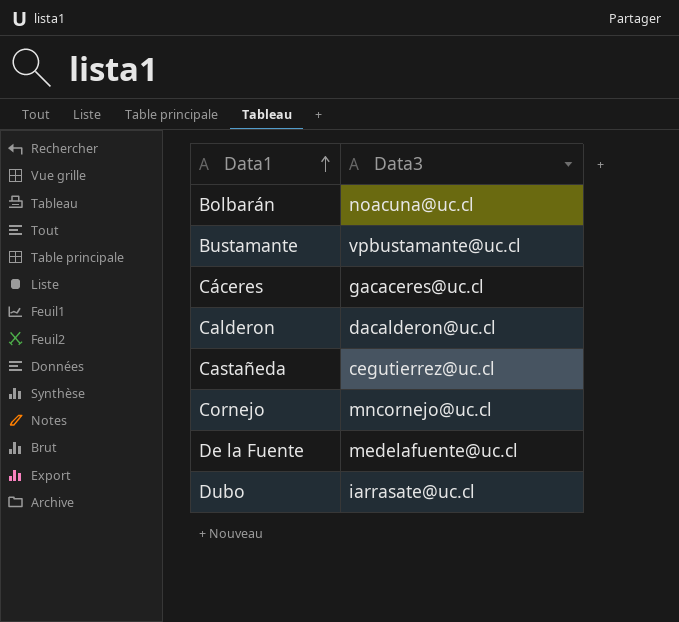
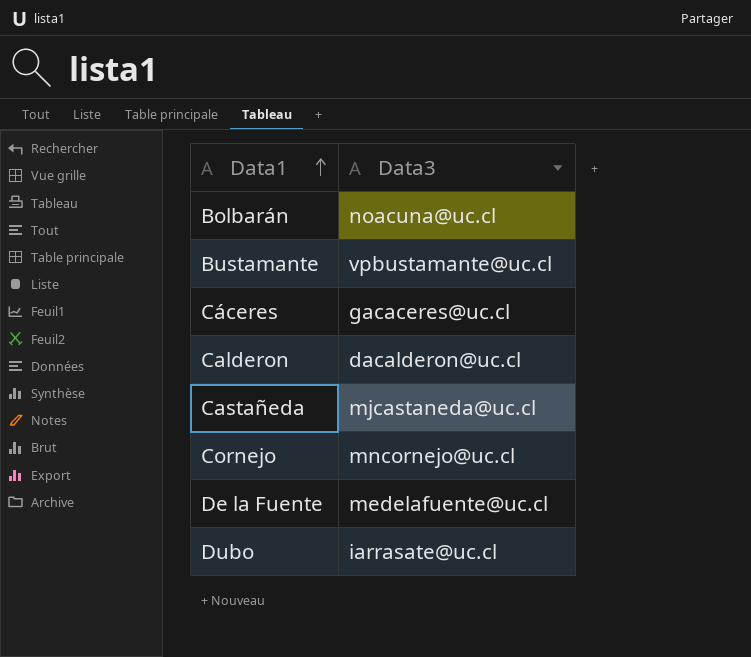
Castañeda | Data3: cegutierrez@uc.cl -> mjcastaneda@uc.cl

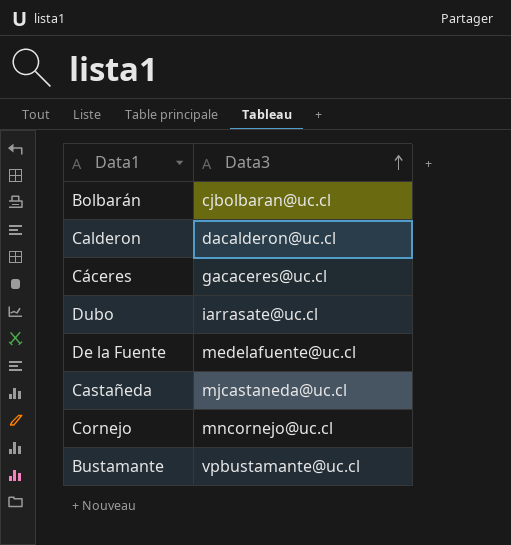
row order: Data1 ascending -> Data3 ascending
Bolbarán | Data3: noacuna@uc.cl -> cjbolbaran@uc.cl

